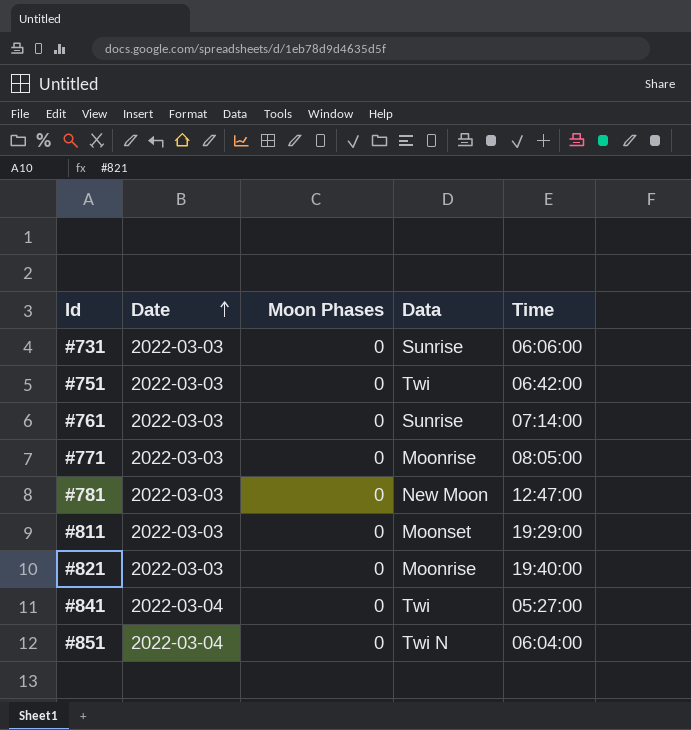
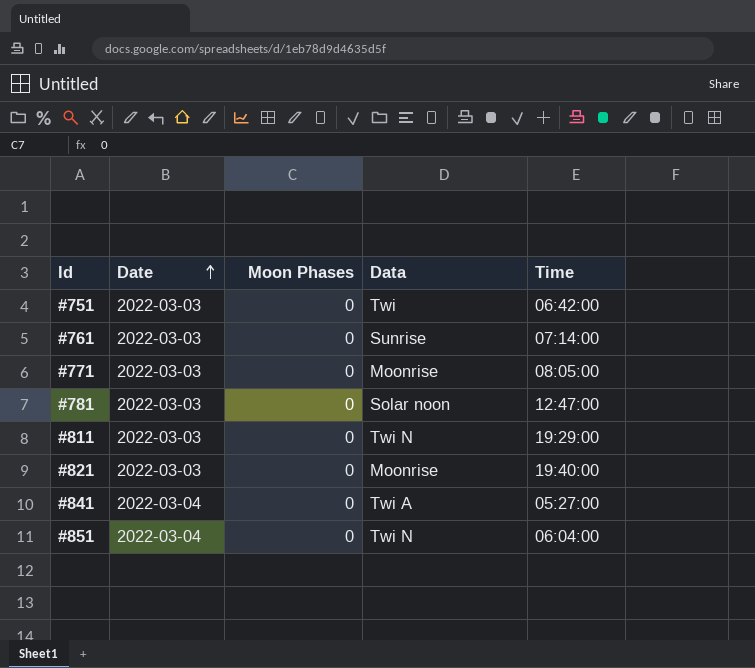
row #731: 2022-03-03 | 0 | Sunrise | 06:06:00 -> none
#781 | Data: New Moon -> Solar noon
#811 | Data: Moonset -> Twi N
#841 | Data: Twi -> Twi A

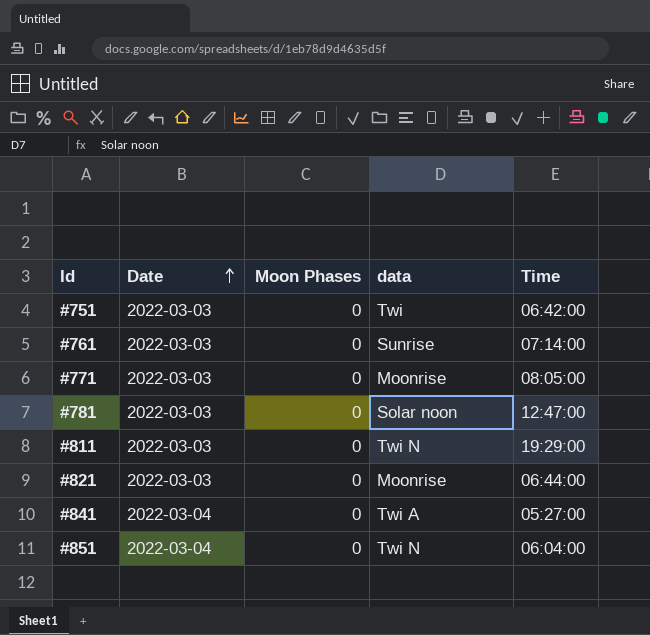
column name: Data -> data
#821 | Time: 19:40:00 -> 06:44:00

